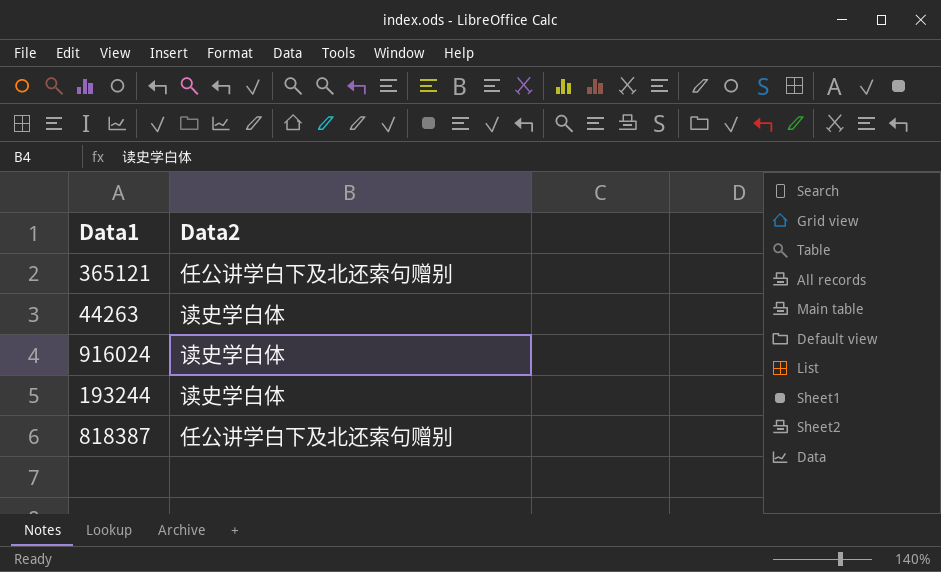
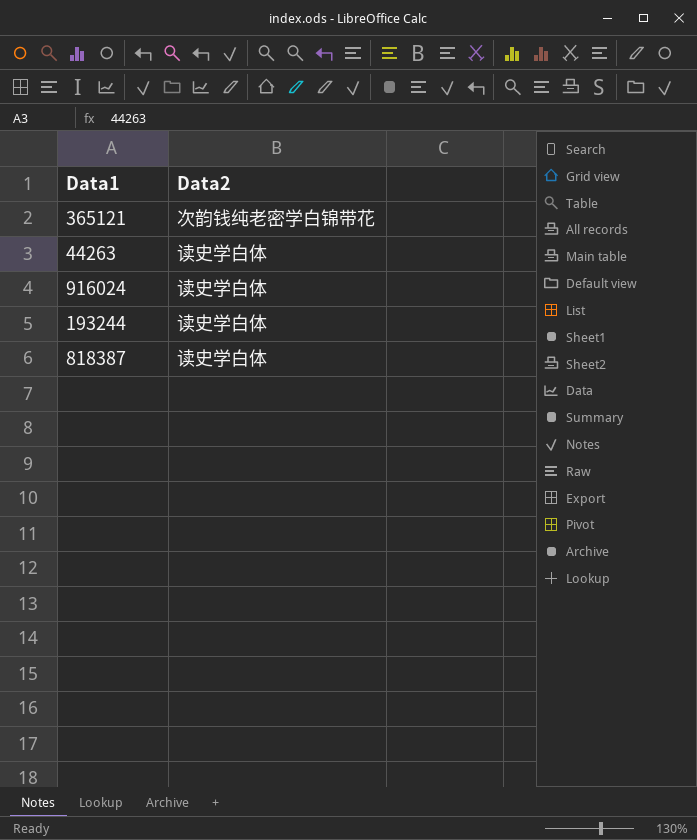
365121 | Data2: 任公讲学白下及北还索句赠别 -> 次韵钱纯老密学白锦带花
818387 | Data2: 任公讲学白下及北还索句赠别 -> 读史学白体

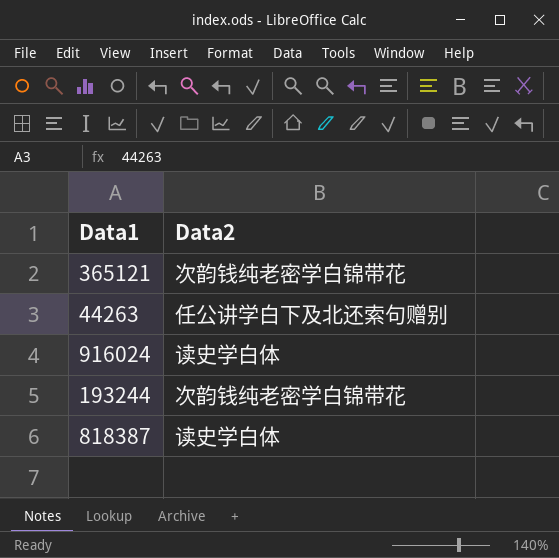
44263 | Data2: 读史学白体 -> 任公讲学白下及北还索句赠别
193244 | Data2: 读史学白体 -> 次韵钱纯老密学白锦带花

